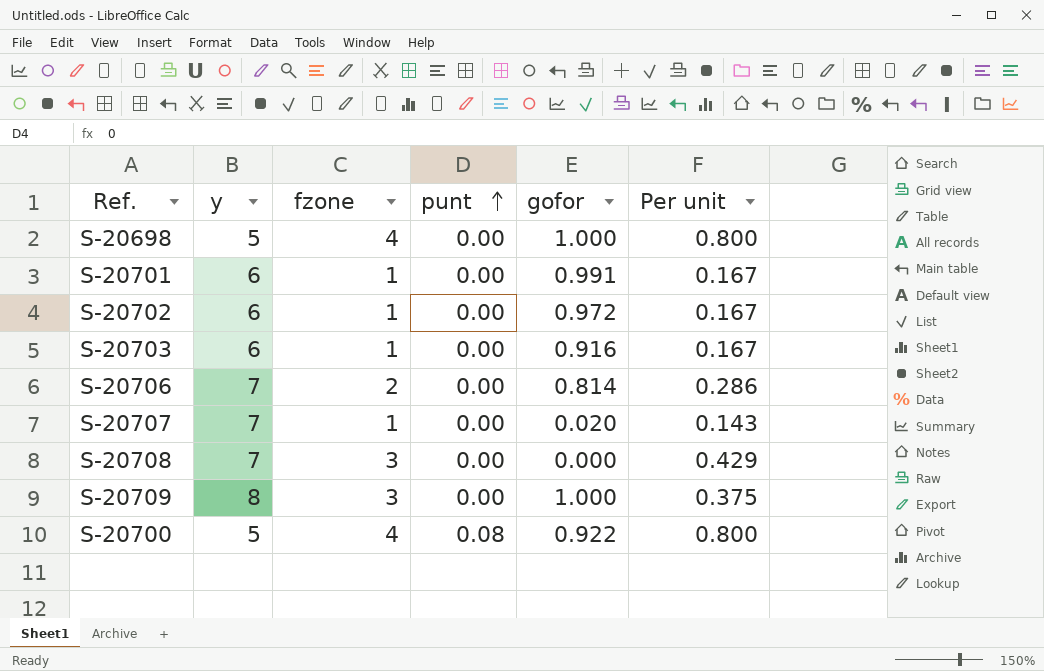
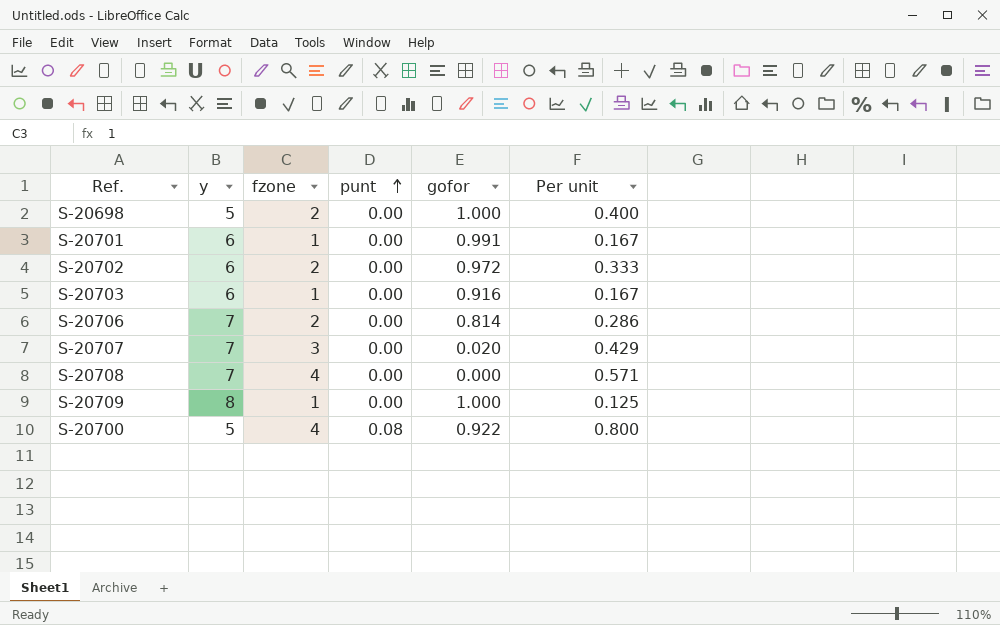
S-20698 | fzone: 4 -> 2
S-20698 | Per unit: 0.800 -> 0.400
S-20702 | fzone: 1 -> 2
S-20702 | Per unit: 0.167 -> 0.333
S-20707 | fzone: 1 -> 3
S-20707 | Per unit: 0.143 -> 0.429
S-20708 | fzone: 3 -> 4
S-20708 | Per unit: 0.429 -> 0.571
S-20709 | fzone: 3 -> 1
S-20709 | Per unit: 0.375 -> 0.125

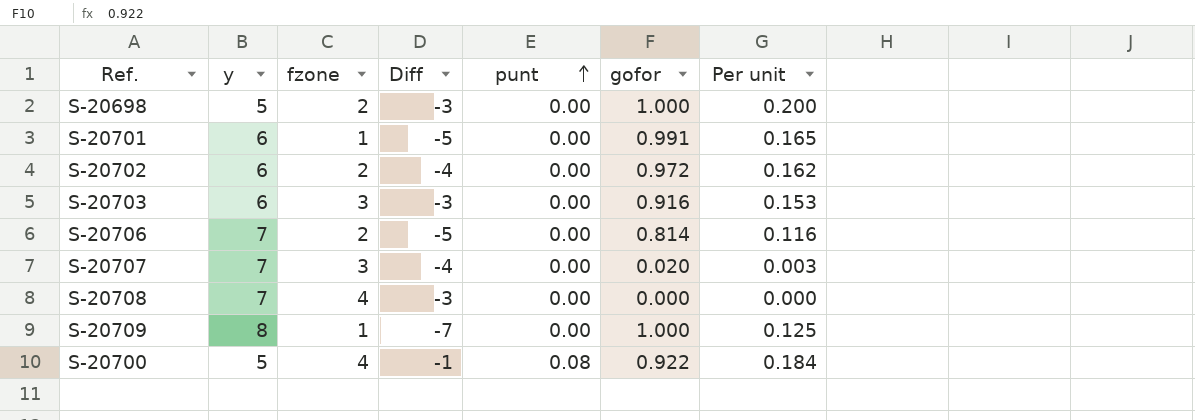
column Diff | formula: none -> [fzone] - [y]
column Per unit | formula: [fzone] / [y] -> [gofor] / [y]
S-20703 | fzone: 1 -> 3

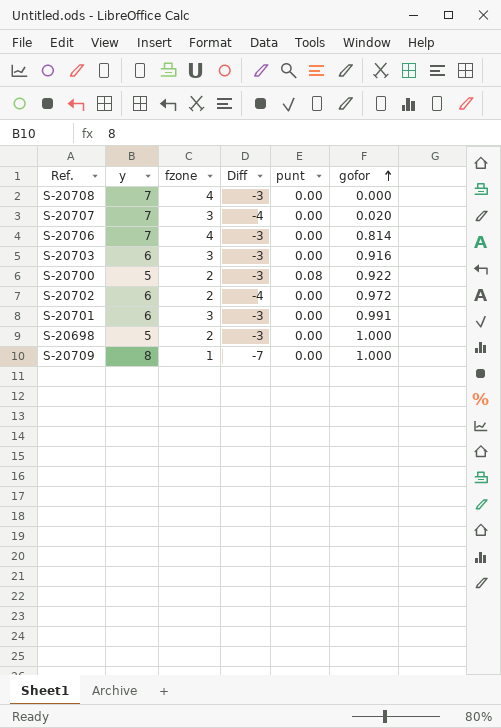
row order: punt ascending -> gofor ascending
column Per unit | formula: [gofor] / [y] -> none
S-20706 | fzone: 2 -> 4
S-20706 | Diff: -5 -> -3
S-20700 | fzone: 4 -> 2
S-20700 | Diff: -1 -> -3
S-20701 | fzone: 1 -> 3
S-20701 | Diff: -5 -> -3

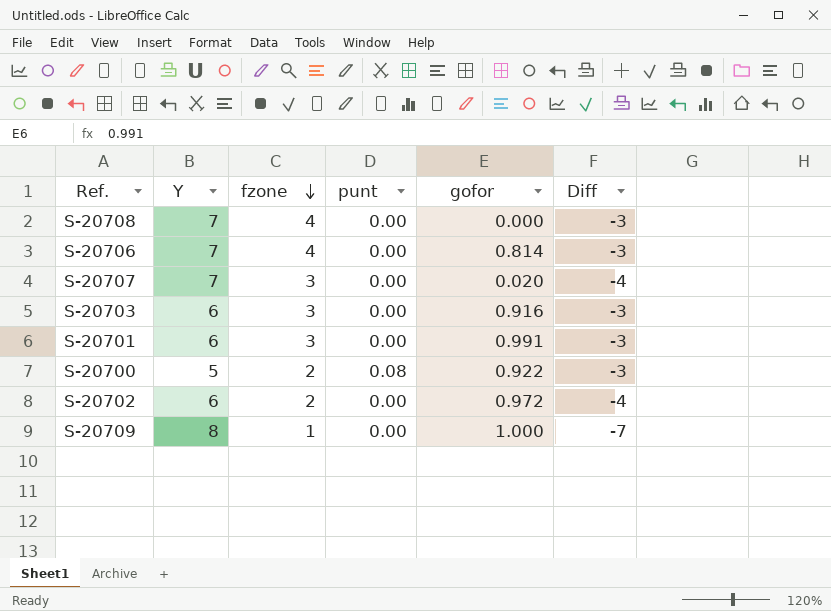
row order: gofor ascending -> fzone descending
column name: y -> Y
column Diff | position: 4 -> 6
row S-20698: 5 | 2 | -3 | 0.00 | 1.000 -> none

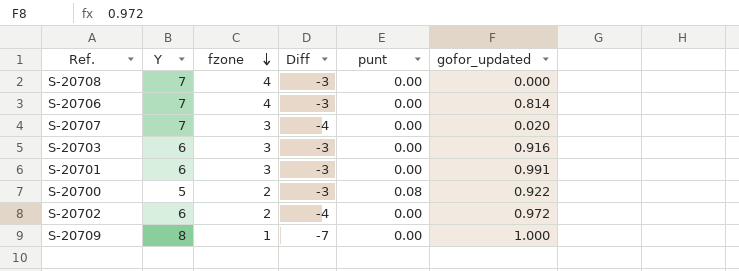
column Diff | position: 6 -> 4
column name: gofor -> gofor_updated

